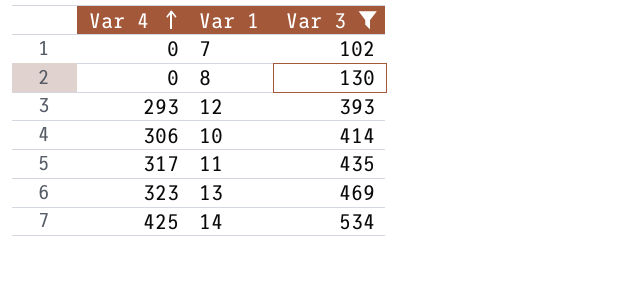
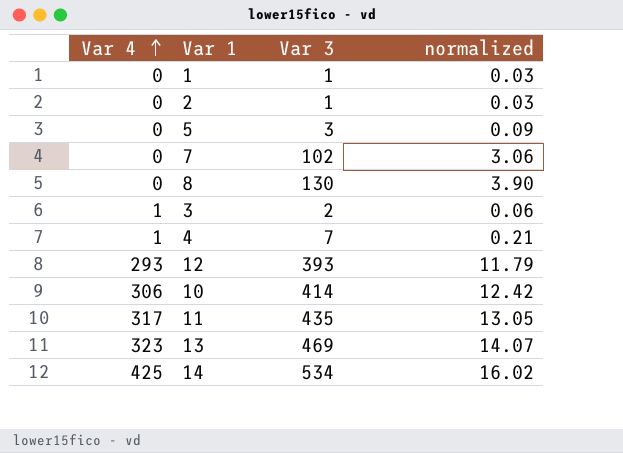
filter: Var 3 >= 102 -> none
column normalized | formula: none -> [Var 3] * 0.03

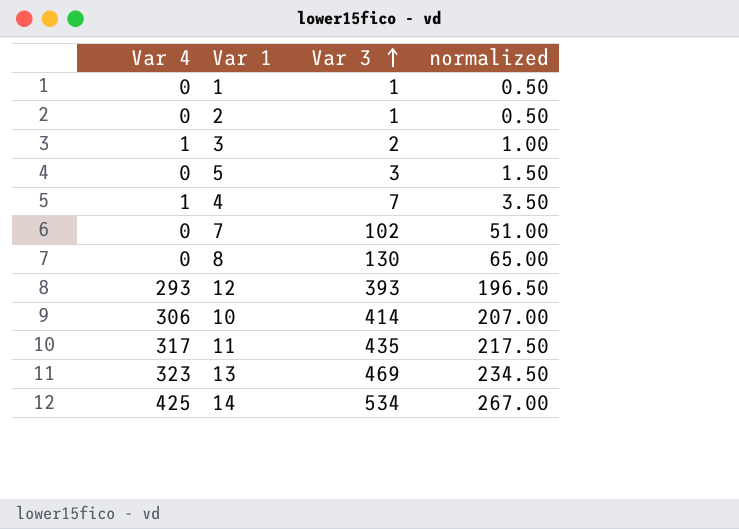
row order: Var 4 ascending -> Var 3 ascending
column normalized | formula: [Var 3] * 0.03 -> [Var 3] * 0.5

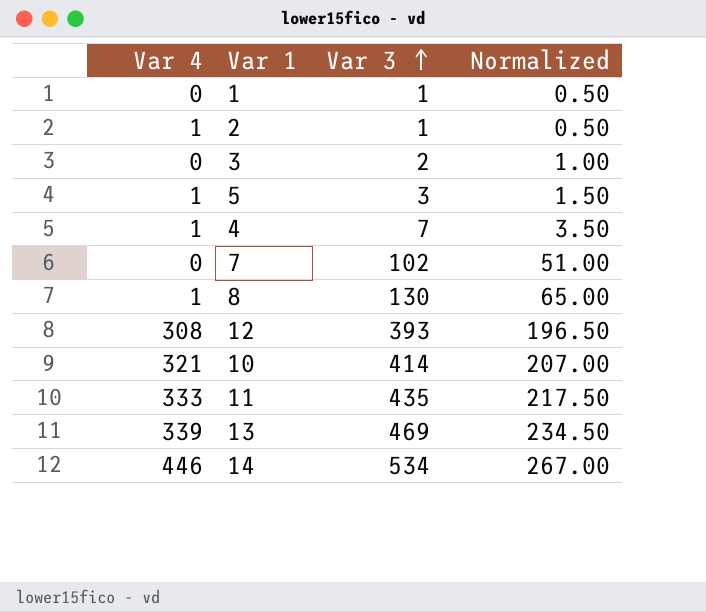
column name: normalized -> Normalized
2 | Var 4: 0 -> 1
3 | Var 4: 1 -> 0
5 | Var 4: 0 -> 1
8 | Var 4: 0 -> 1
12 | Var 4: 293 -> 308
10 | Var 4: 306 -> 321
11 | Var 4: 317 -> 333
13 | Var 4: 323 -> 339
14 | Var 4: 425 -> 446

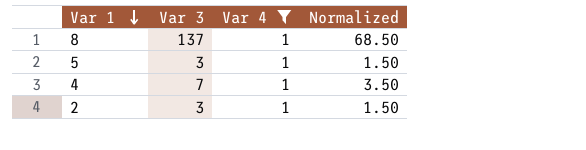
filter: none -> Var 4 = 1
row order: Var 3 ascending -> Var 1 descending
column Var 4 | position: 1 -> 3
8 | Var 3: 130 -> 137
8 | Normalized: 65.00 -> 68.50
2 | Var 3: 1 -> 3
2 | Normalized: 0.50 -> 1.50

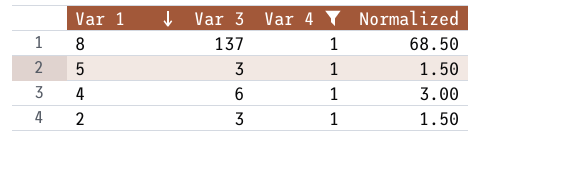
4 | Var 3: 7 -> 6
4 | Normalized: 3.50 -> 3.00

